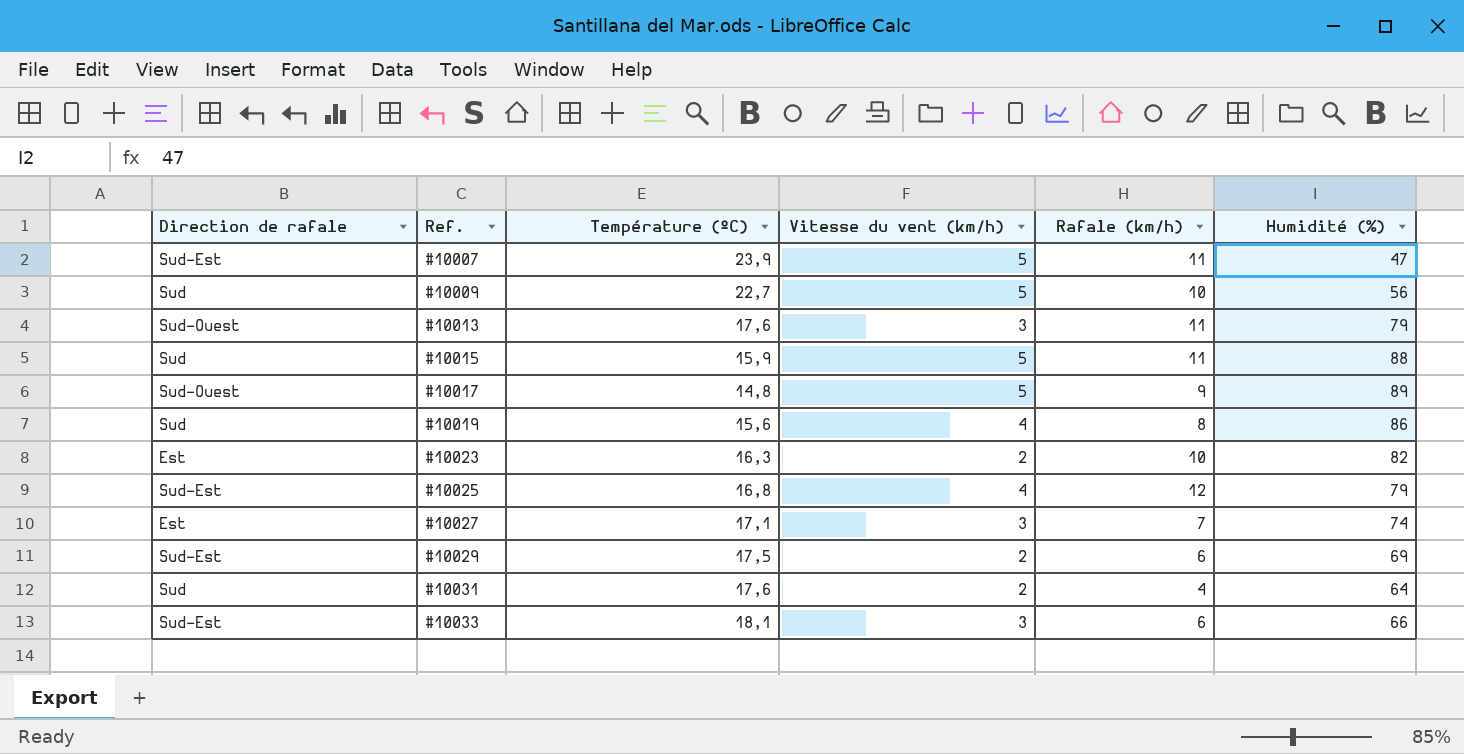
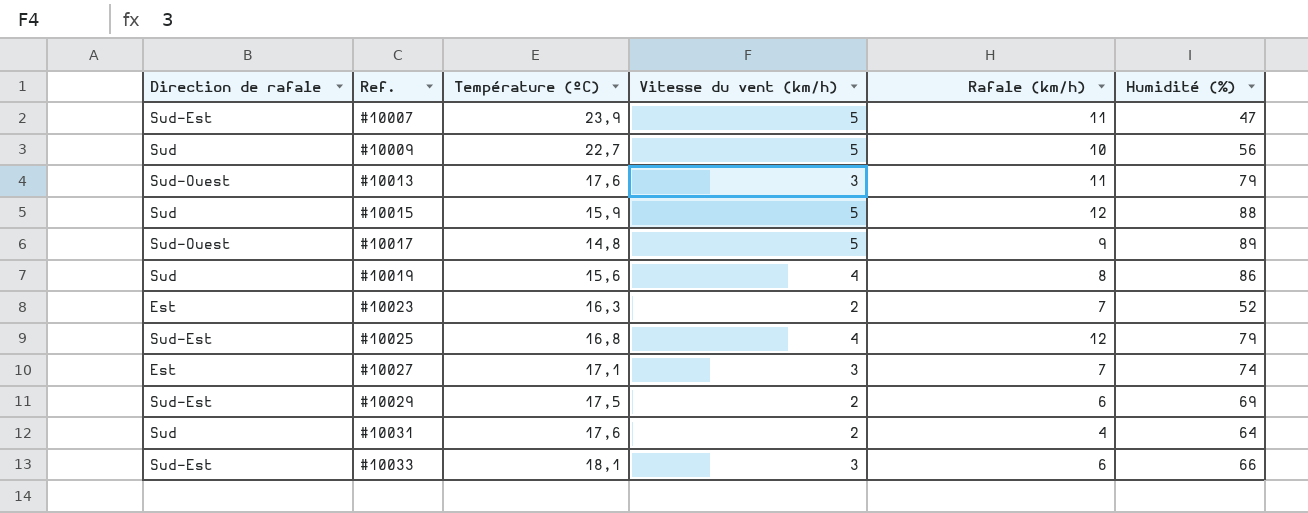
#10015 | Rafale (km/h): 11 -> 12
#10023 | Rafale (km/h): 10 -> 7
#10023 | Humidité (%): 82 -> 52

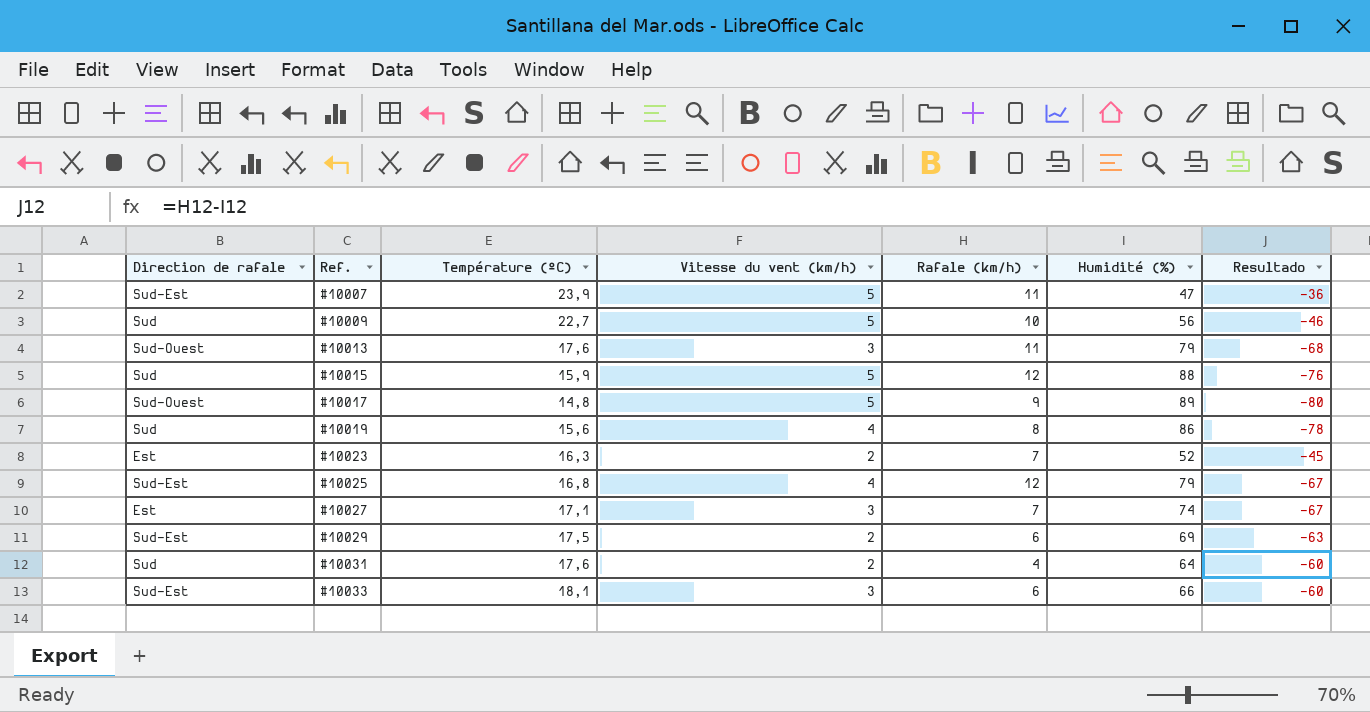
column Resultado | formula: none -> [Rafale (km/h)] - [Humidité (%)]

